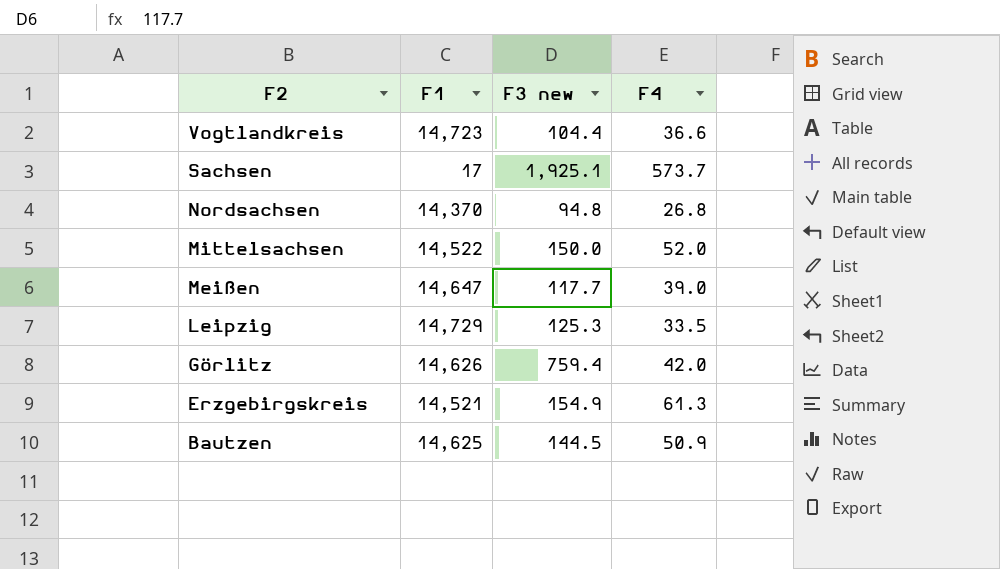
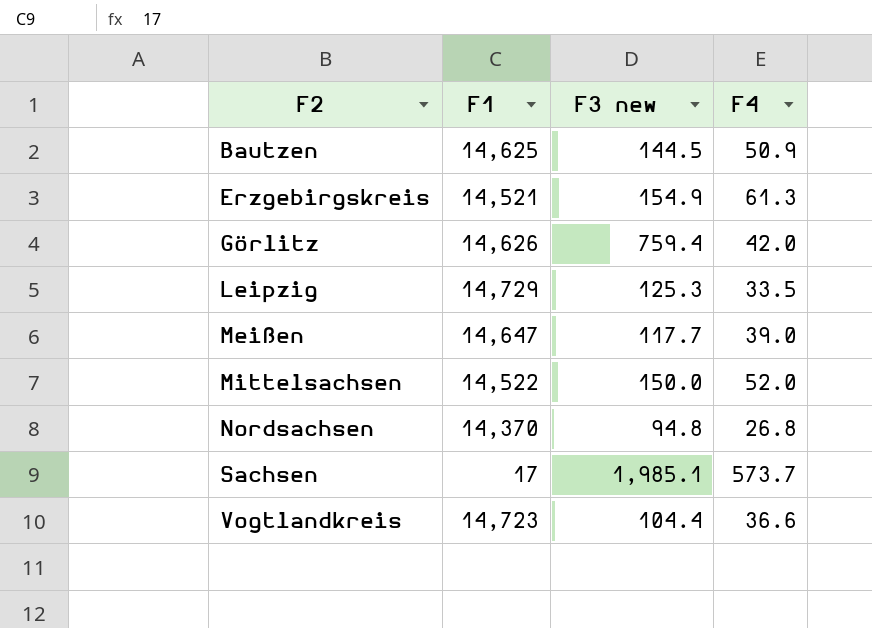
row order: F2 descending -> F2 ascending
Sachsen | F3 new: 1,925.1 -> 1,985.1

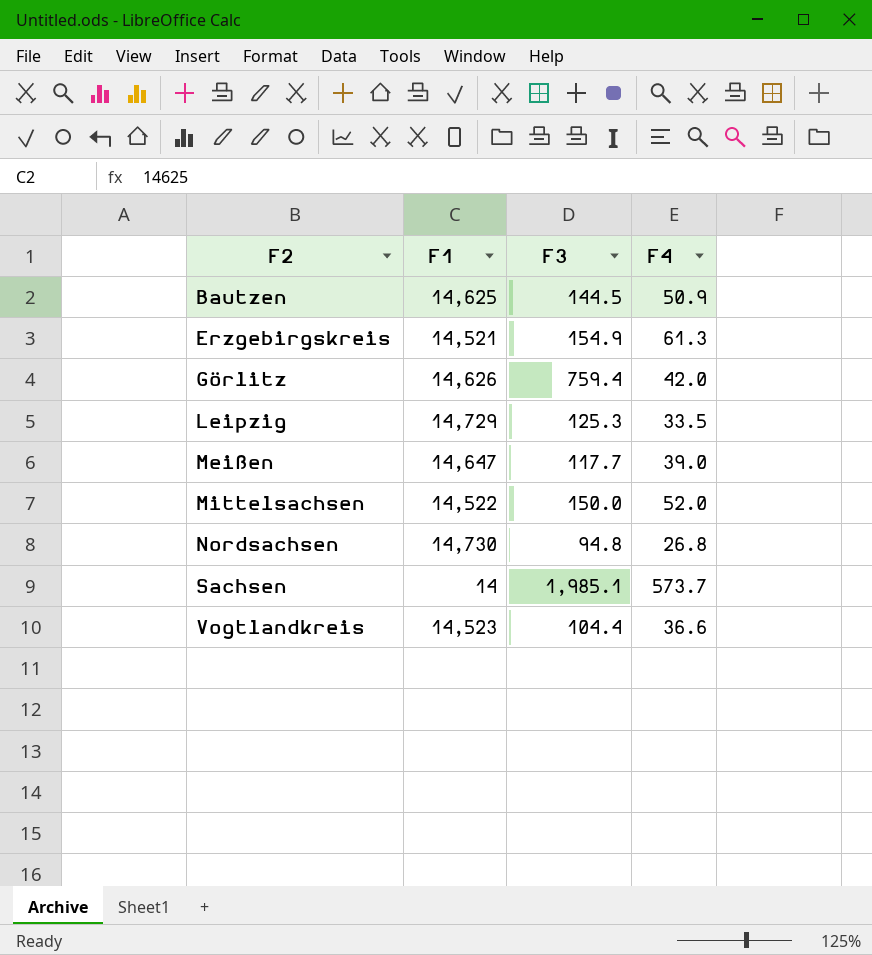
column name: F3 new -> F3
Nordsachsen | F1: 14,370 -> 14,730
Sachsen | F1: 17 -> 14
Vogtlandkreis | F1: 14,723 -> 14,523

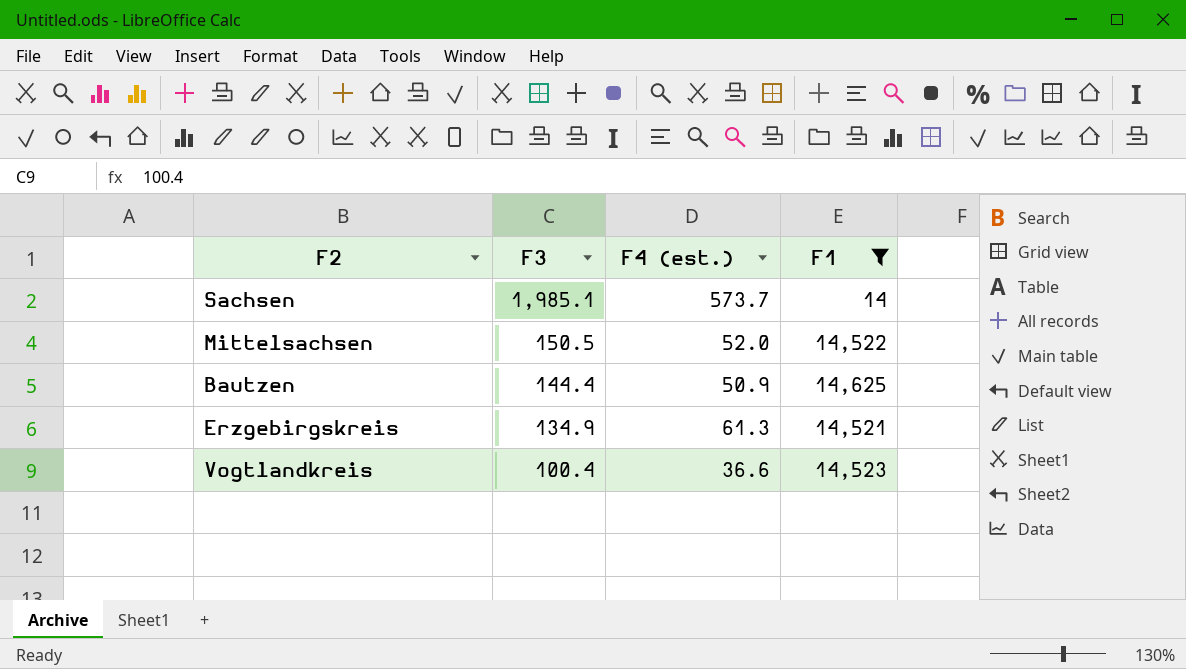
filter: none -> F1 <= 14,625
row order: F2 ascending -> F3 descending
column name: F4 -> F4 (est.)
column F1 | position: 2 -> 4
Mittelsachsen | F3: 150.0 -> 150.5
Bautzen | F3: 144.5 -> 144.4
Erzgebirgskreis | F3: 154.9 -> 134.9
Vogtlandkreis | F3: 104.4 -> 100.4

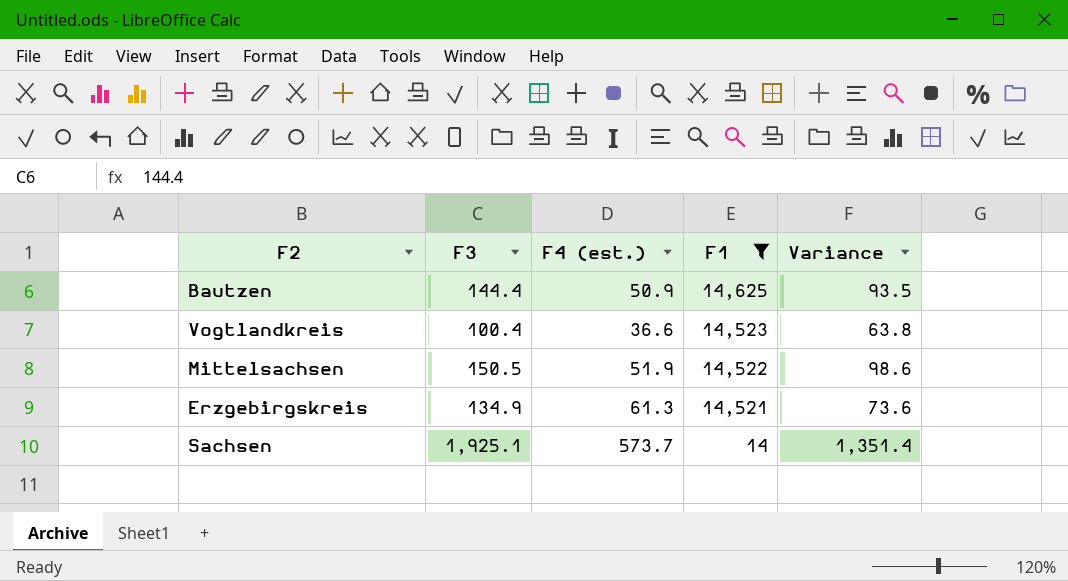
row order: F3 descending -> F1 descending
column Variance | formula: none -> [F3] - [F4 (est.)]
Mittelsachsen | F4 (est.): 52.0 -> 51.9
Sachsen | F3: 1,985.1 -> 1,925.1

